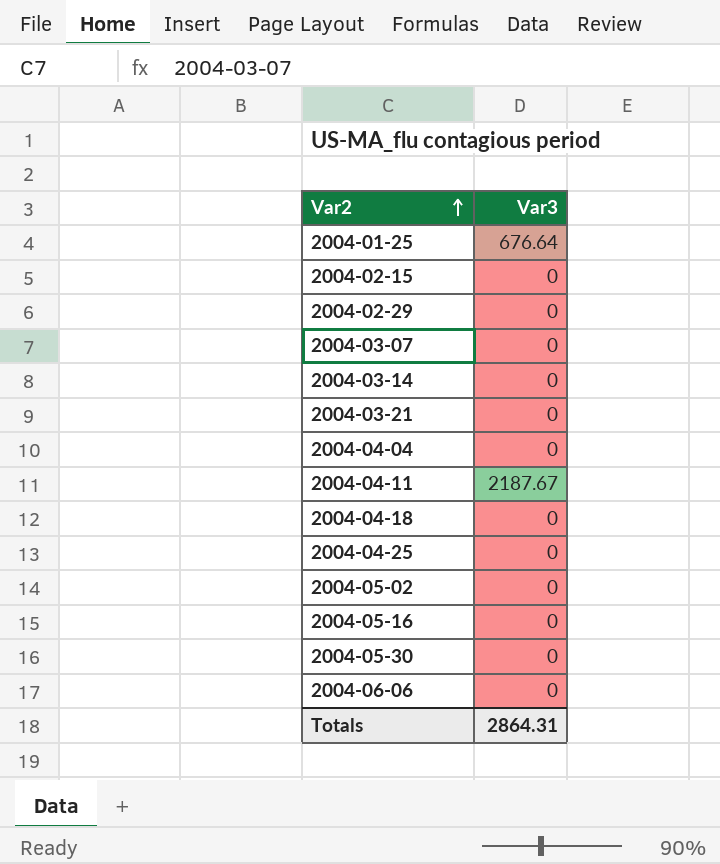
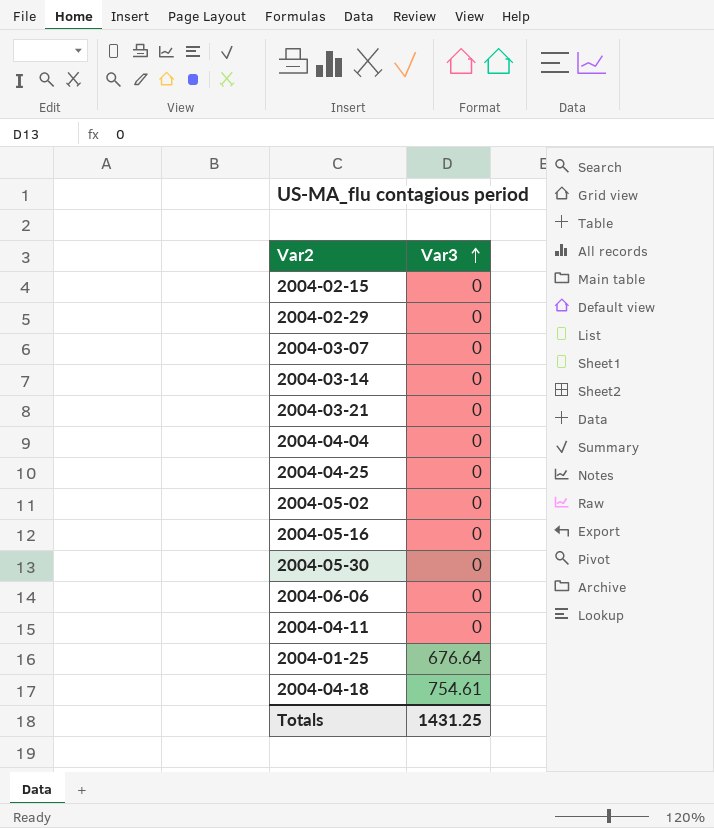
row order: Var2 ascending -> Var3 ascending
2004-04-11 | Var3: 2187.67 -> 0
2004-04-18 | Var3: 0 -> 754.61
Totals | Var3: 2864.31 -> 1431.25

